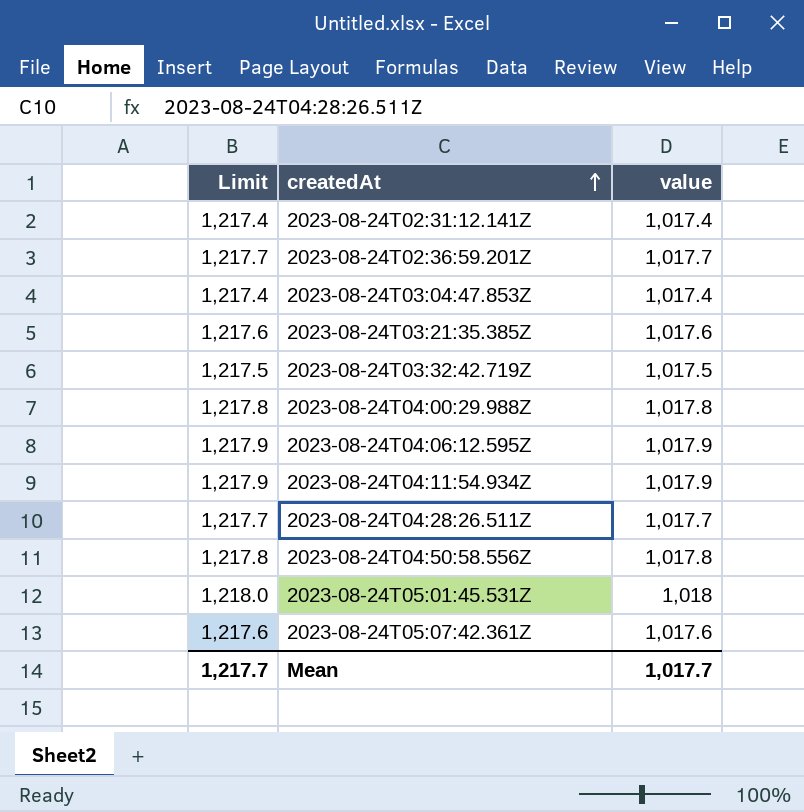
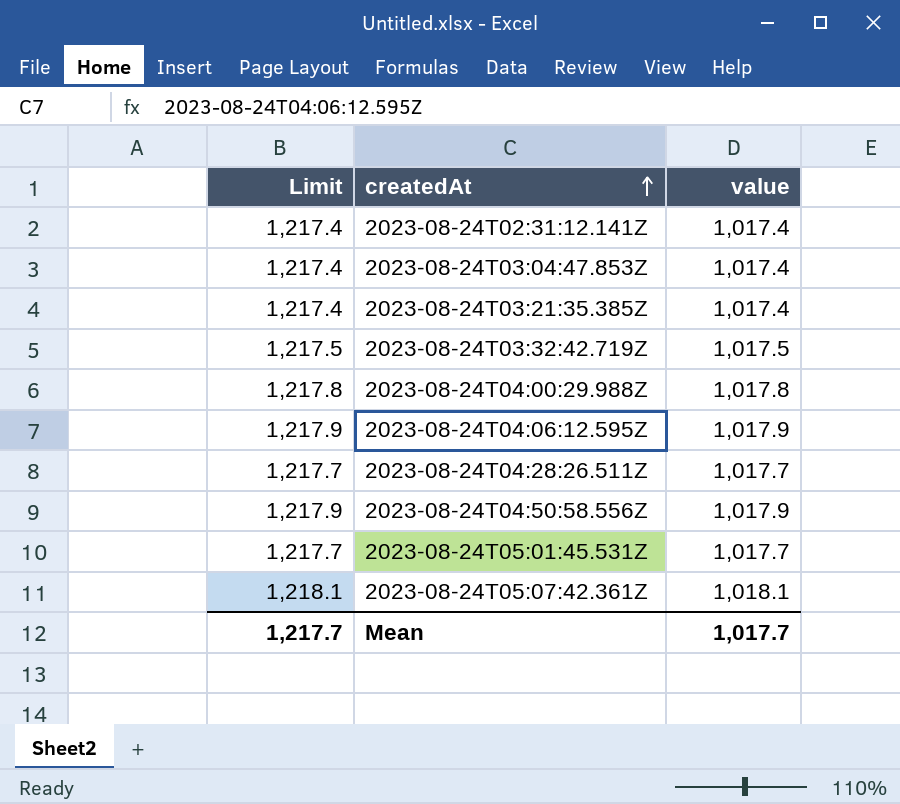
row 2023-08-24T02:36:59.201Z: 1,217.7 | 1,017.7 -> none
row 2023-08-24T04:11:54.934Z: 1,217.9 | 1,017.9 -> none
2023-08-24T03:21:35.385Z | Limit: 1,217.6 -> 1,217.4
2023-08-24T03:21:35.385Z | value: 1,017.6 -> 1,017.4
2023-08-24T04:50:58.556Z | Limit: 1,217.8 -> 1,217.9
2023-08-24T04:50:58.556Z | value: 1,017.8 -> 1,017.9
2023-08-24T05:01:45.531Z | Limit: 1,218.0 -> 1,217.7
2023-08-24T05:01:45.531Z | value: 1,018 -> 1,017.7
2023-08-24T05:07:42.361Z | Limit: 1,217.6 -> 1,218.1
2023-08-24T05:07:42.361Z | value: 1,017.6 -> 1,018.1

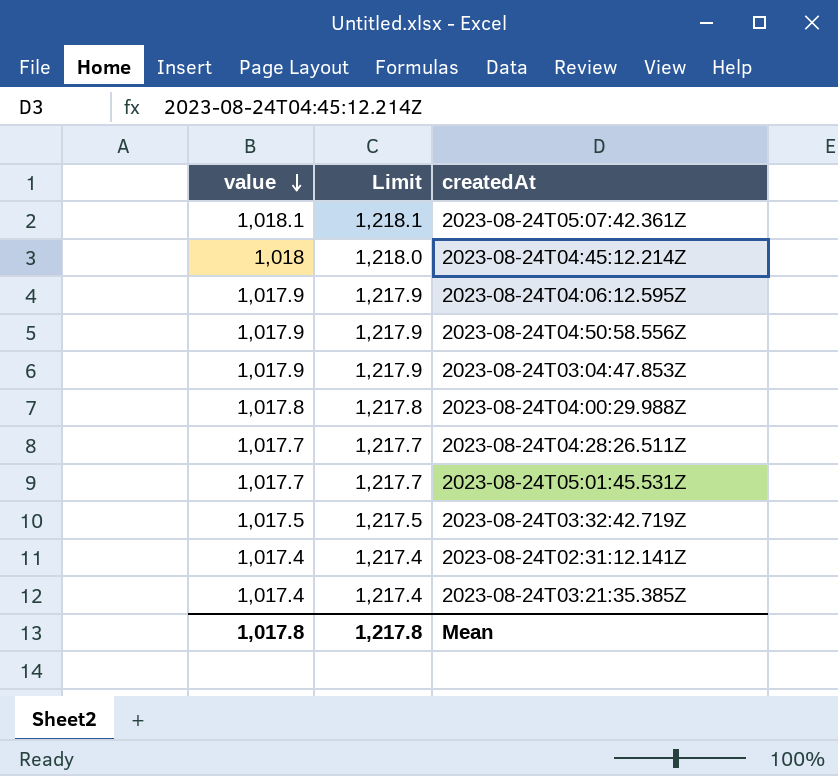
row order: createdAt ascending -> value descending
column value | position: 3 -> 1
row 2023-08-24T04:45:12.214Z: none -> 1,018 | 1,218.0
2023-08-24T03:04:47.853Z | value: 1,017.4 -> 1,017.9
2023-08-24T03:04:47.853Z | Limit: 1,217.4 -> 1,217.9
Mean | value: 1,017.7 -> 1,017.8
Mean | Limit: 1,217.7 -> 1,217.8

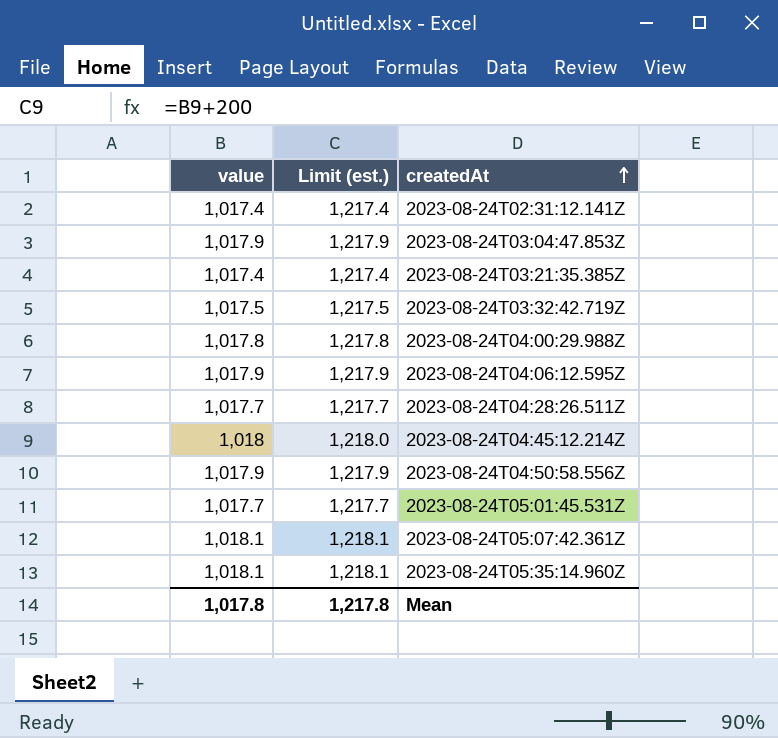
row order: value descending -> createdAt ascending
column name: Limit -> Limit (est.)
row 2023-08-24T05:35:14.960Z: none -> 1,018.1 | 1,218.1

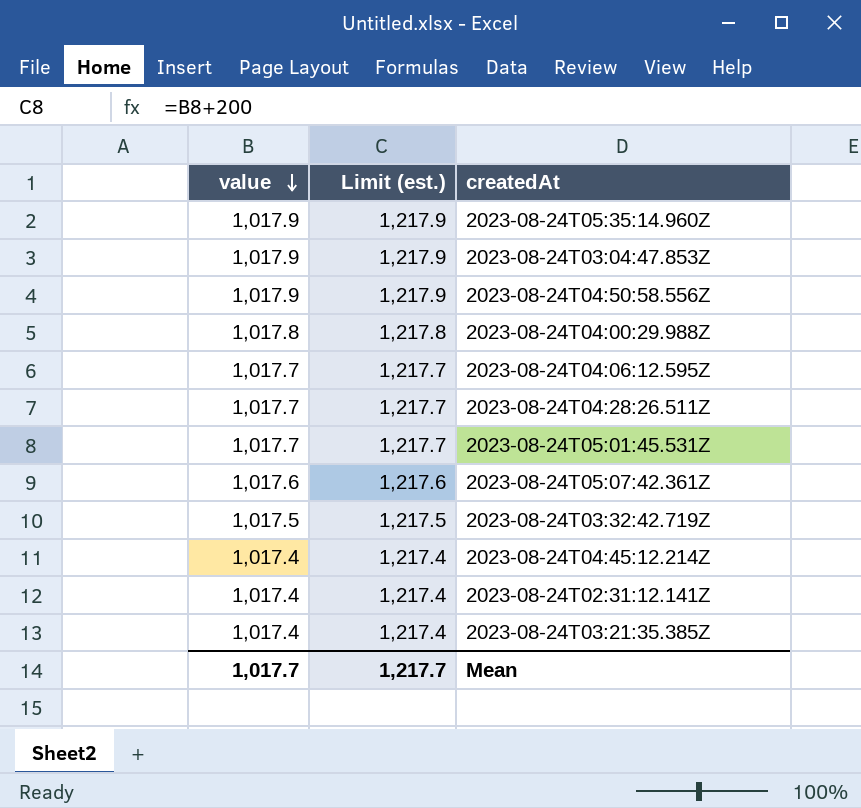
row order: createdAt ascending -> value descending
2023-08-24T05:35:14.960Z | value: 1,018.1 -> 1,017.9
2023-08-24T05:35:14.960Z | Limit (est.): 1,218.1 -> 1,217.9
2023-08-24T04:06:12.595Z | value: 1,017.9 -> 1,017.7
2023-08-24T04:06:12.595Z | Limit (est.): 1,217.9 -> 1,217.7
2023-08-24T05:07:42.361Z | value: 1,018.1 -> 1,017.6
2023-08-24T05:07:42.361Z | Limit (est.): 1,218.1 -> 1,217.6
2023-08-24T04:45:12.214Z | value: 1,018 -> 1,017.4
2023-08-24T04:45:12.214Z | Limit (est.): 1,218.0 -> 1,217.4
Mean | value: 1,017.8 -> 1,017.7
Mean | Limit (est.): 1,217.8 -> 1,217.7

